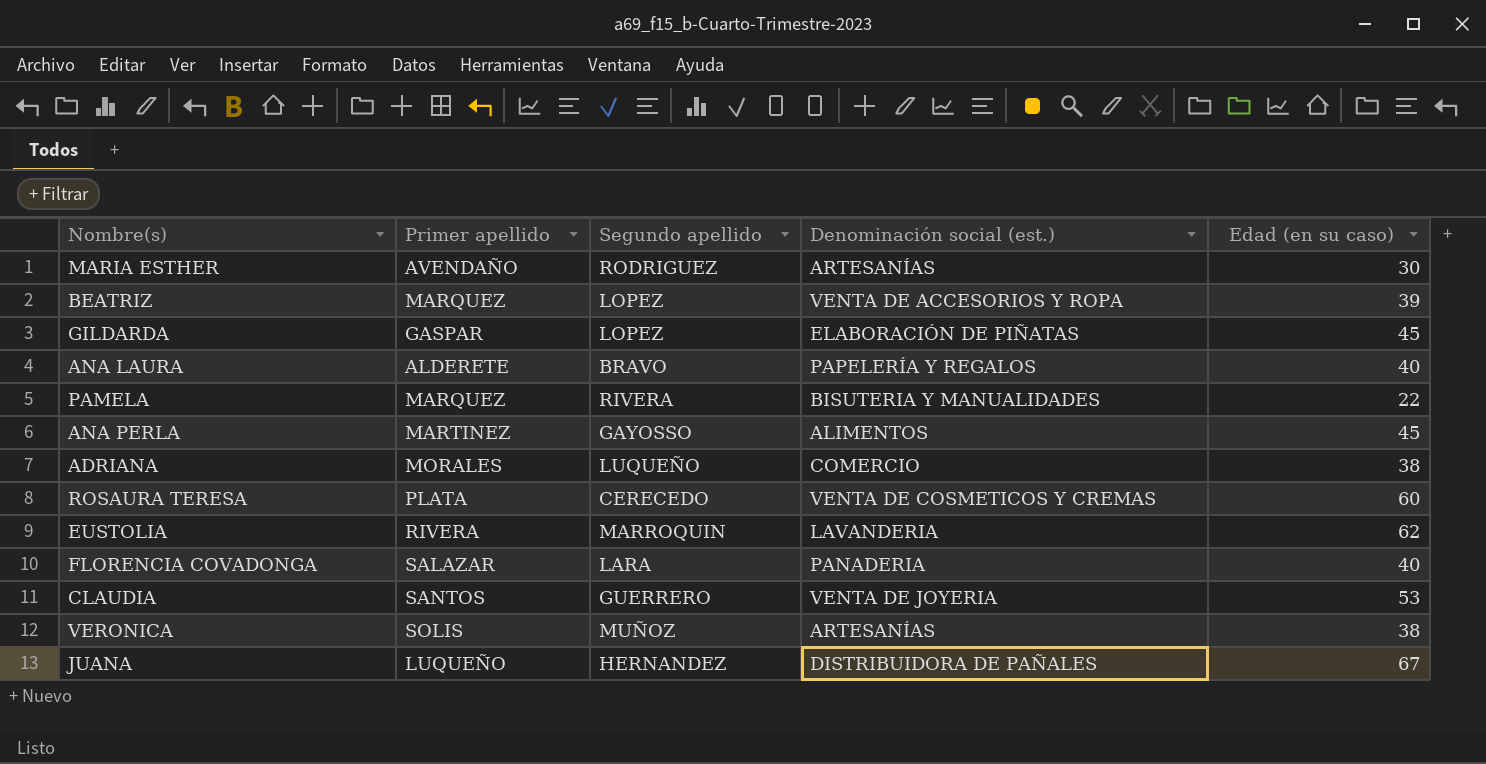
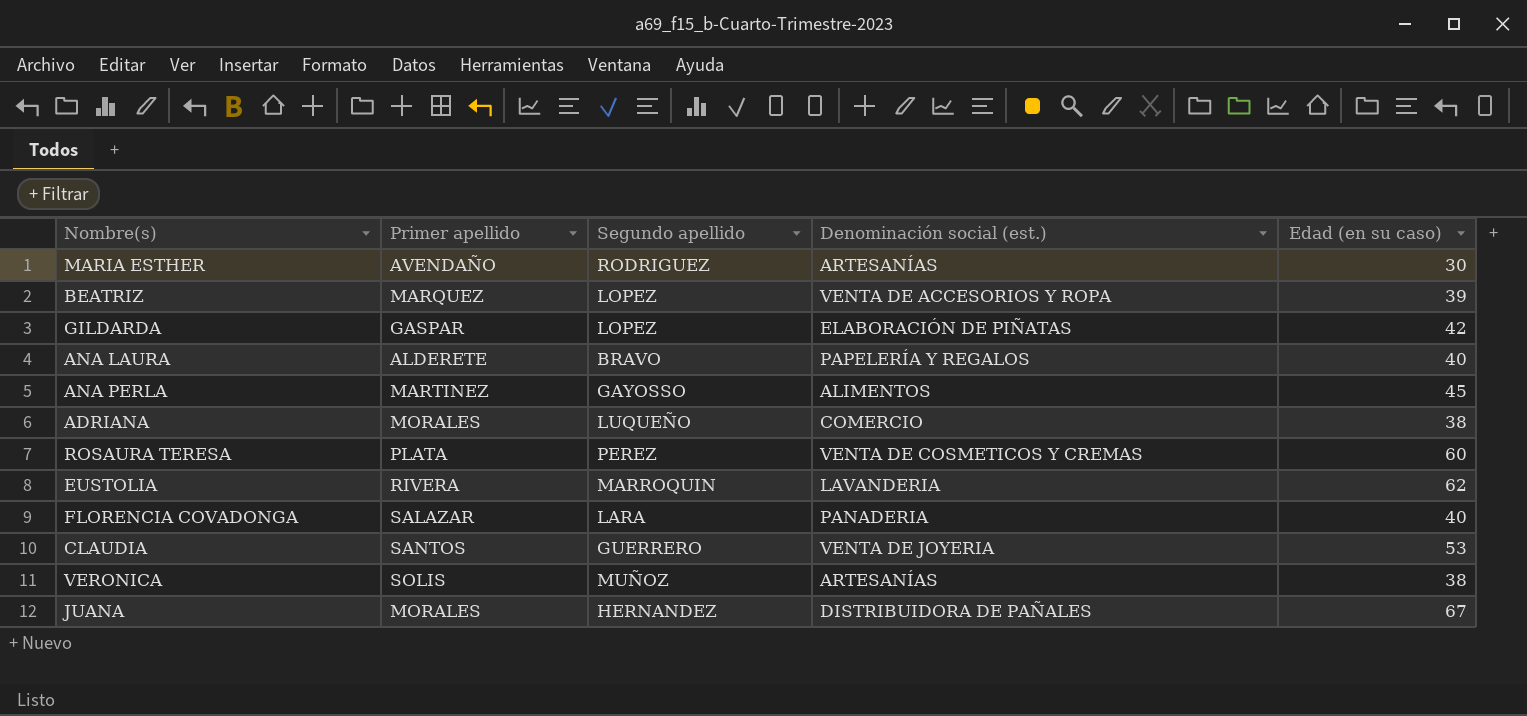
row PAMELA: MARQUEZ | RIVERA | BISUTERIA Y MANUALIDADES | 22 -> none
GILDARDA | Edad (en su caso): 45 -> 42
ROSAURA TERESA | Segundo apellido: CERECEDO -> PEREZ
JUANA | Primer apellido: LUQUEÑO -> MORALES

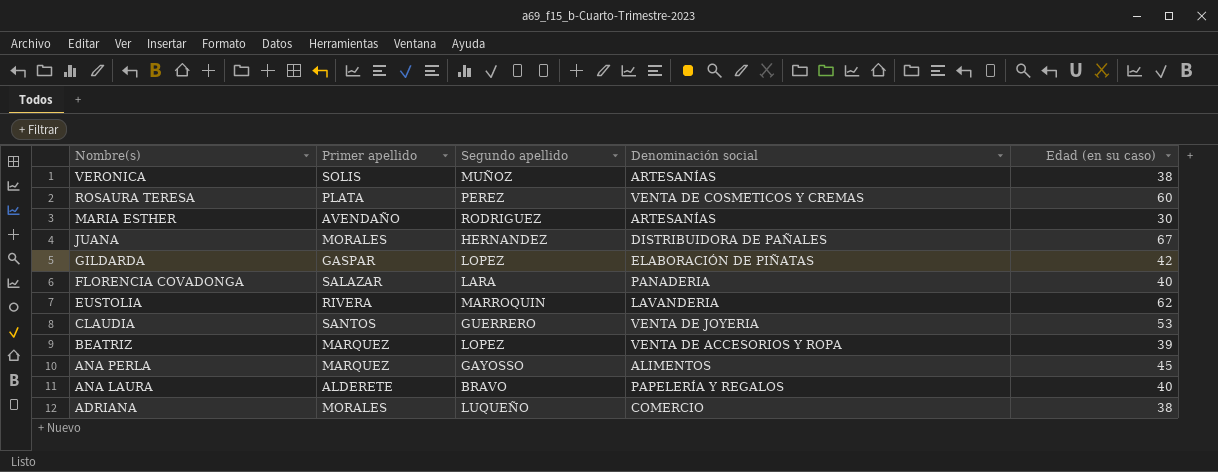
row order: none -> Nombre(s) descending
column name: Denominación social (est.) -> Denominación social
ANA PERLA | Primer apellido: MARTINEZ -> MARQUEZ

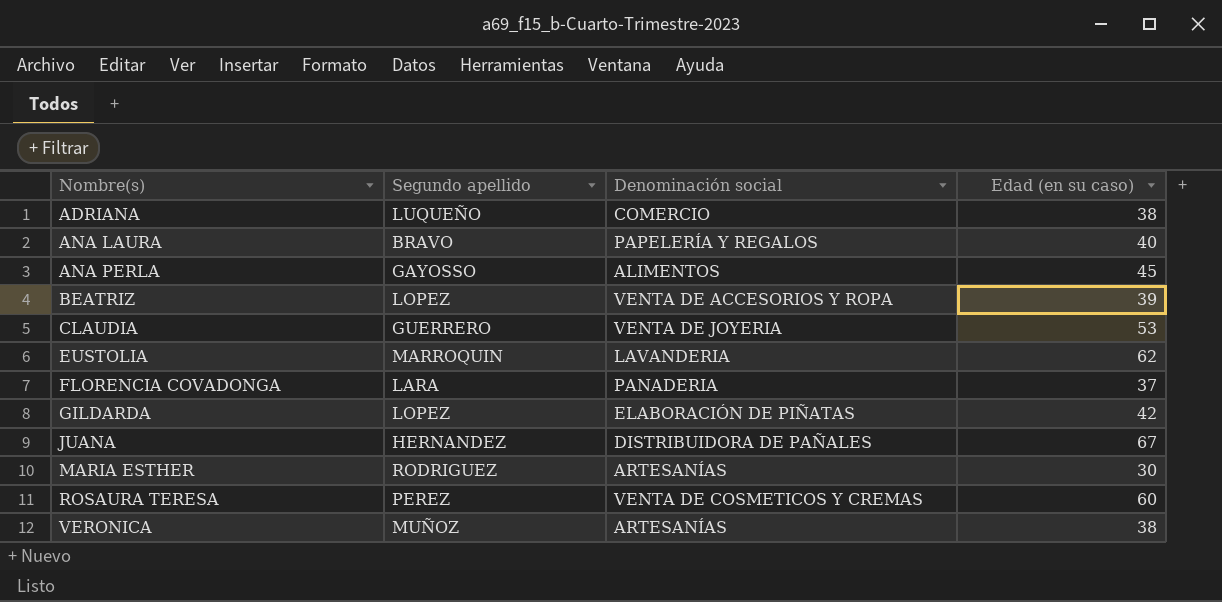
row order: Nombre(s) descending -> Nombre(s) ascending
column Primer apellido | position: 2 -> none
FLORENCIA COVADONGA | Edad (en su caso): 40 -> 37

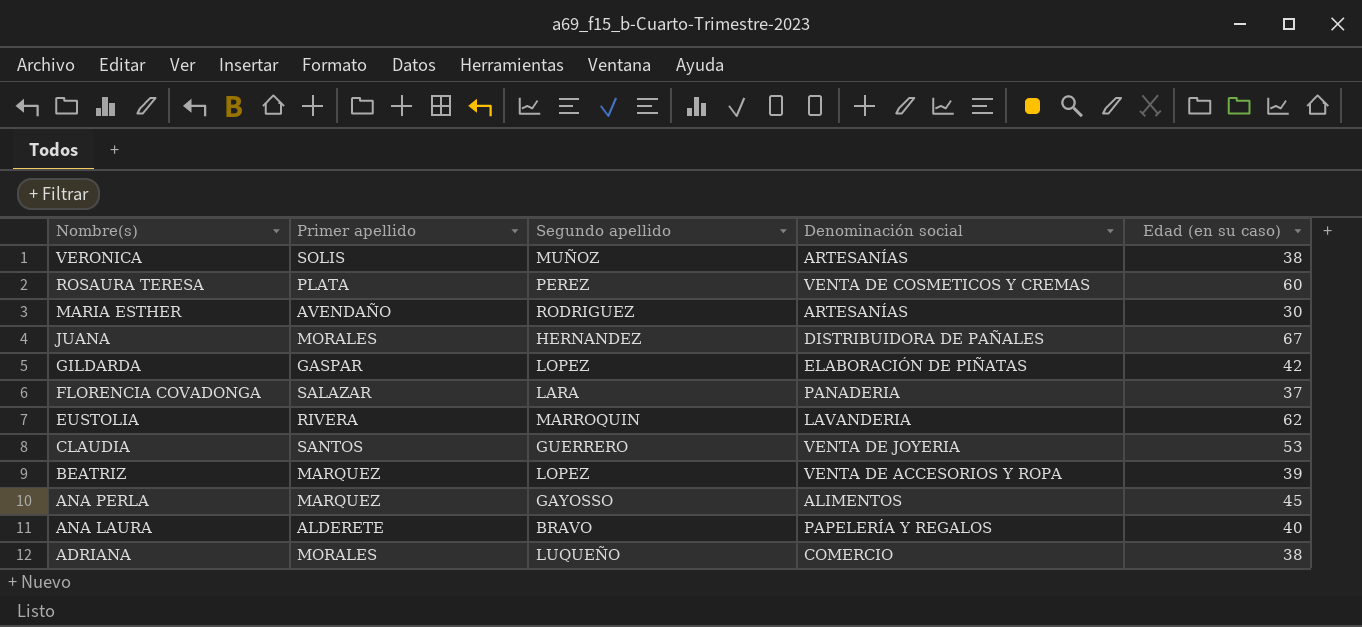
row order: Nombre(s) ascending -> Nombre(s) descending
column Primer apellido | position: none -> 2

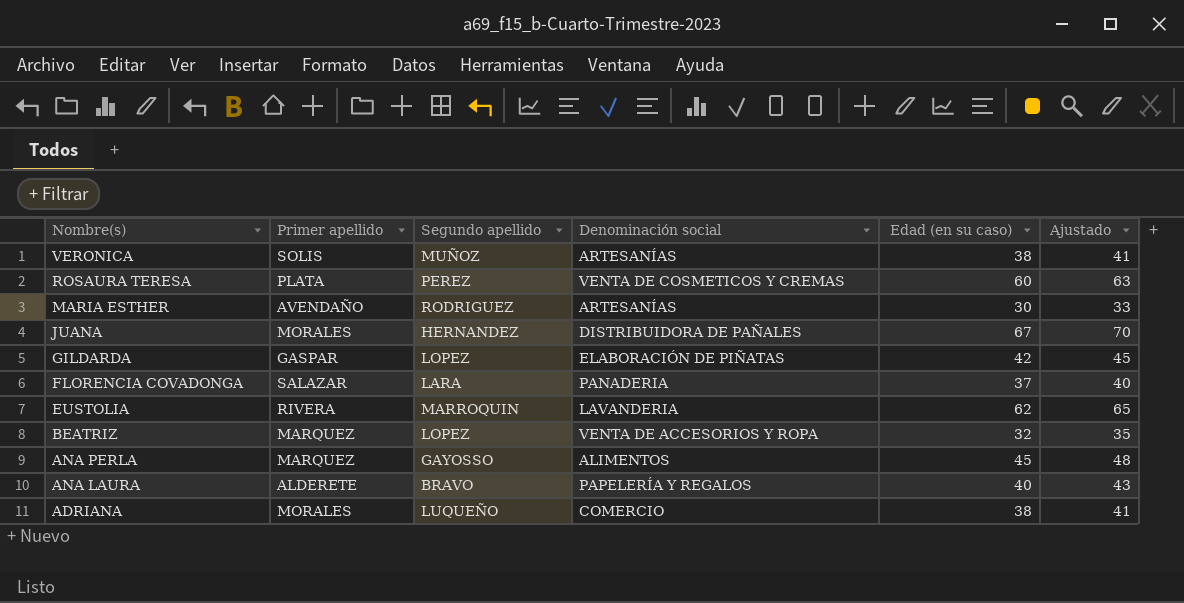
column Ajustado | formula: none -> [Edad (en su caso)] + 3
row CLAUDIA: SANTOS | GUERRERO | VENTA DE JOYERIA | 53 -> none
BEATRIZ | Edad (en su caso): 39 -> 32

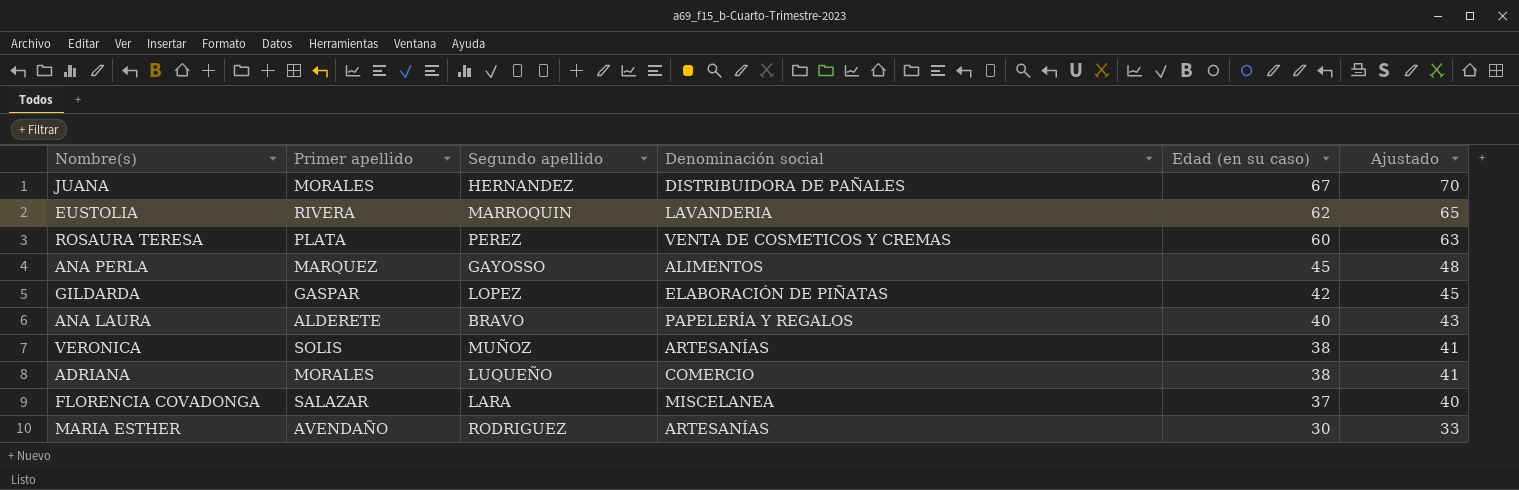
row order: Nombre(s) descending -> Edad (en su caso) descending
row BEATRIZ: MARQUEZ | LOPEZ | VENTA DE ACCESORIOS Y ROPA | 32 | 35 -> none
FLORENCIA COVADONGA | Denominación social: PANADERIA -> MISCELANEA

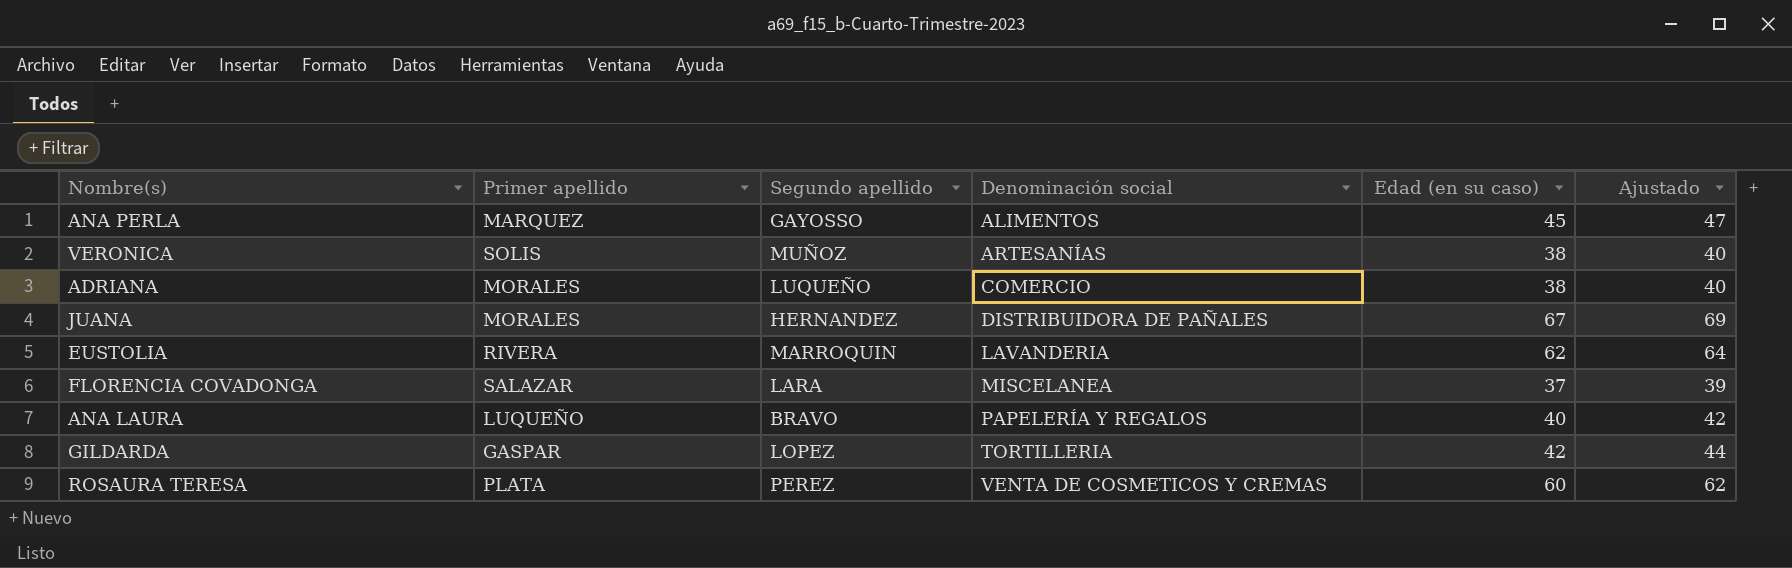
row order: Edad (en su caso) descending -> Denominación social ascending
column Ajustado | formula: [Edad (en su caso)] + 3 -> [Edad (en su caso)] + 2
row MARIA ESTHER: AVENDAÑO | RODRIGUEZ | ARTESANÍAS | 30 | 33 -> none
ANA LAURA | Primer apellido: ALDERETE -> LUQUEÑO
GILDARDA | Denominación social: ELABORACIÓN DE PIÑATAS -> TORTILLERIA

